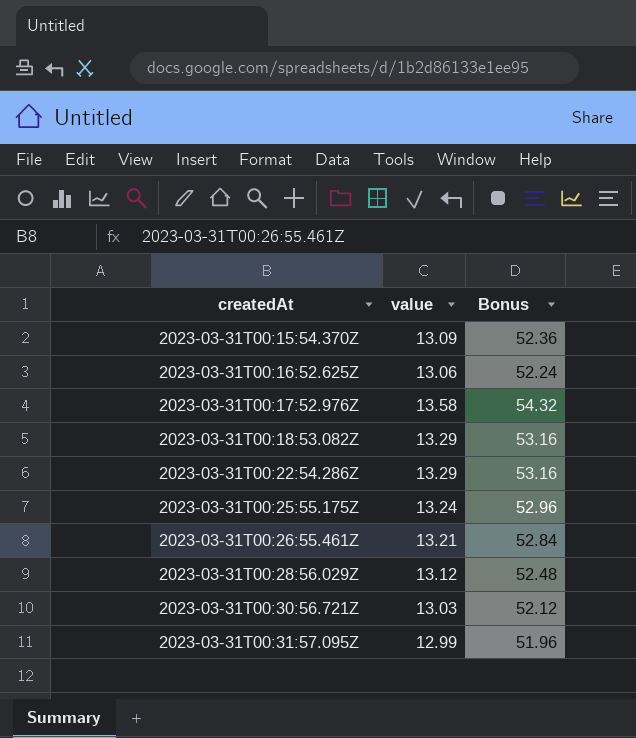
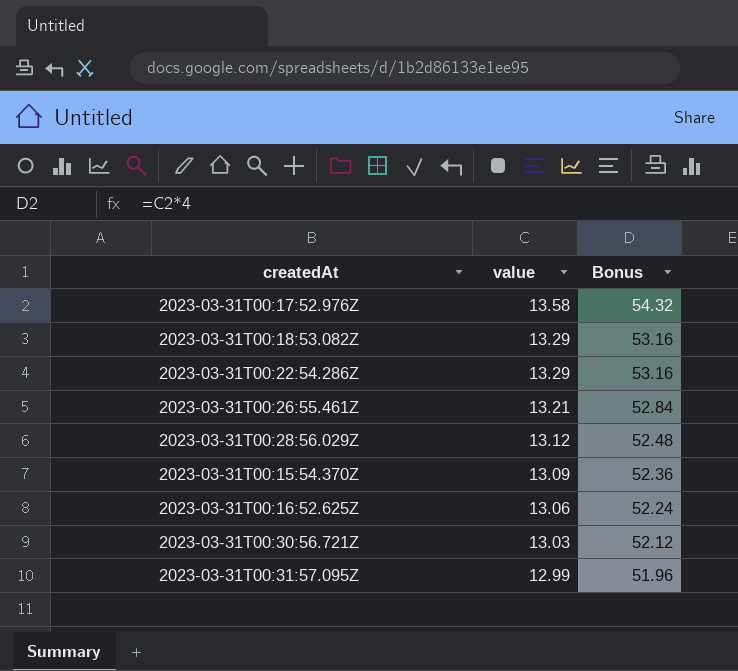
row order: createdAt ascending -> value descending
row 2023-03-31T00:25:55.175Z: 13.24 | 52.96 -> none

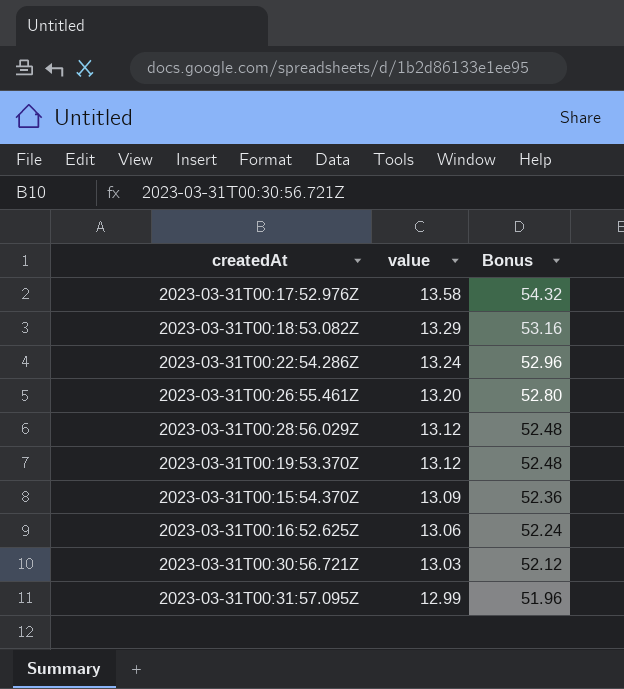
2023-03-31T00:22:54.286Z | value: 13.29 -> 13.24
2023-03-31T00:22:54.286Z | Bonus: 53.16 -> 52.96
2023-03-31T00:26:55.461Z | value: 13.21 -> 13.20
2023-03-31T00:26:55.461Z | Bonus: 52.84 -> 52.80
row 2023-03-31T00:19:53.370Z: none -> 13.12 | 52.48

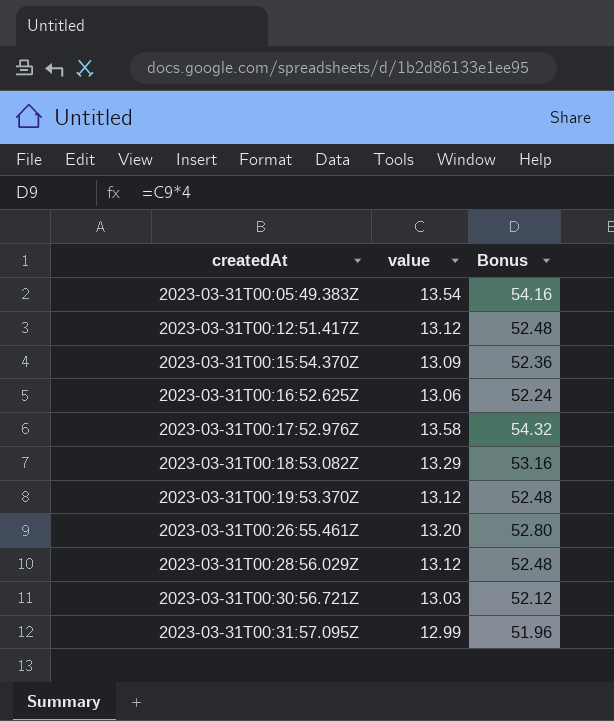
row order: value descending -> createdAt ascending
row 2023-03-31T00:22:54.286Z: 13.24 | 52.96 -> none
row 2023-03-31T00:05:49.383Z: none -> 13.54 | 54.16
row 2023-03-31T00:12:51.417Z: none -> 13.12 | 52.48

